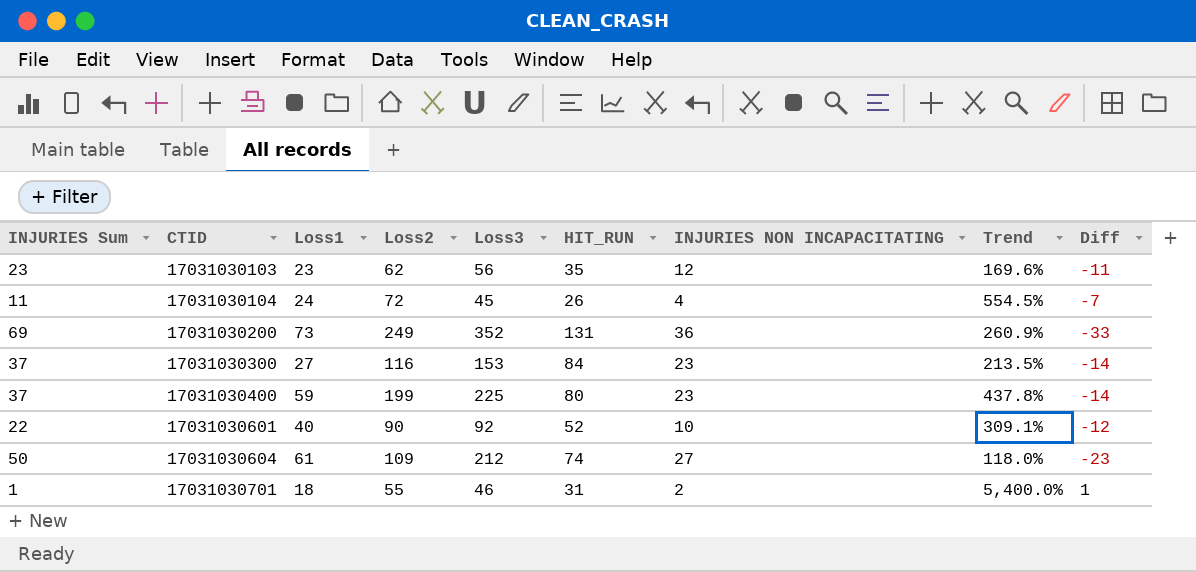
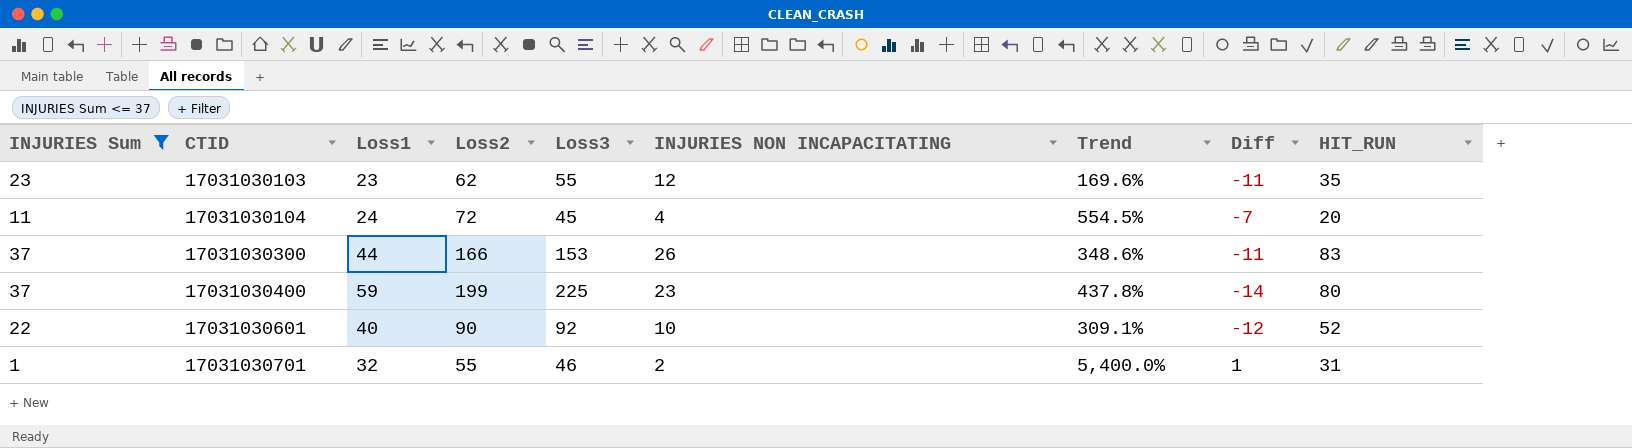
filter: none -> INJURIES Sum <= 37
column HIT_RUN | position: 6 -> 9
17031030103 | Loss3: 56 -> 55
17031030104 | HIT_RUN: 26 -> 20
17031030300 | Loss1: 27 -> 44
17031030300 | Loss2: 116 -> 166
17031030300 | INJURIES NON INCAPACITATING: 23 -> 26
17031030300 | Trend: 213.5% -> 348.6%
17031030300 | Diff: -14 -> -11
17031030300 | HIT_RUN: 84 -> 83
17031030701 | Loss1: 18 -> 32

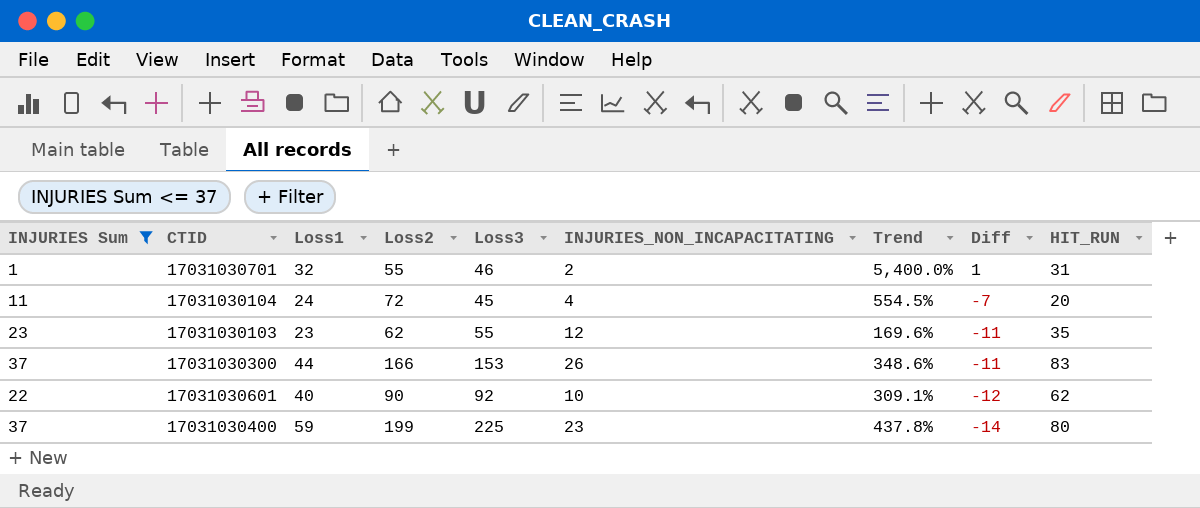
row order: CTID ascending -> Diff descending
column name: INJURIES NON INCAPACITATING -> INJURIES_NON_INCAPACITATING
17031030601 | HIT_RUN: 52 -> 62

